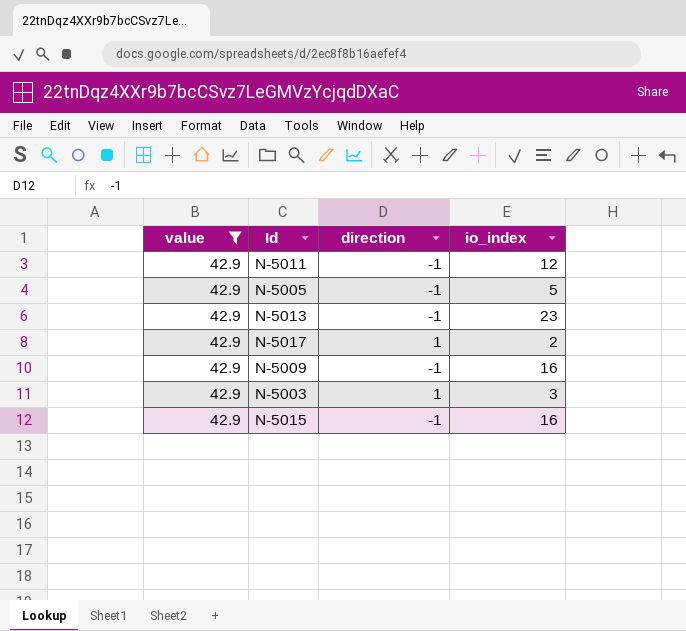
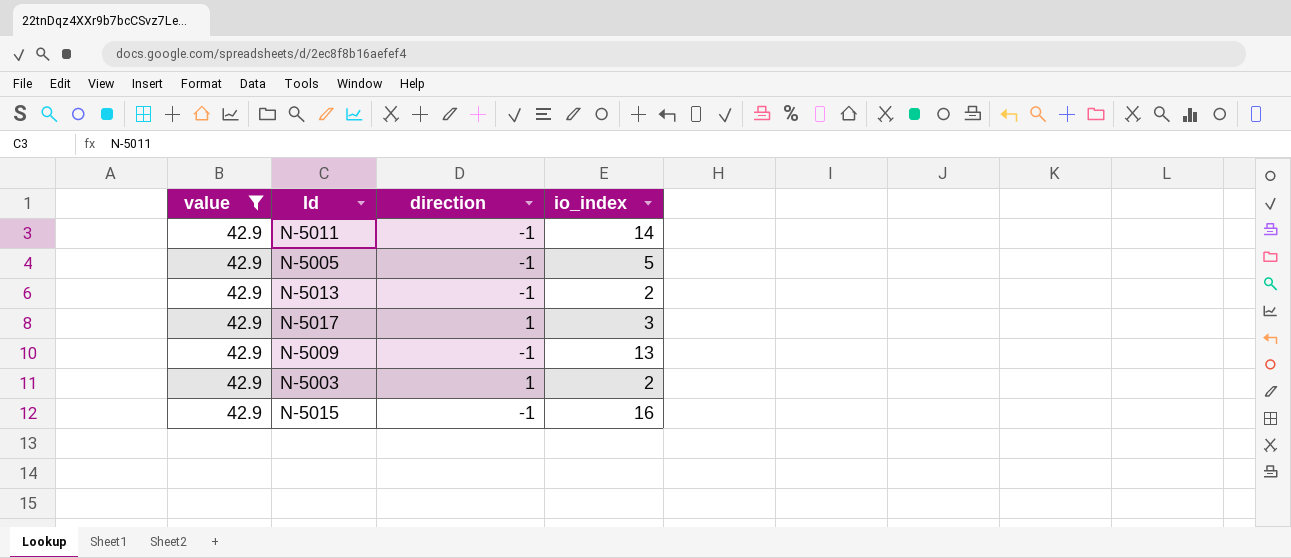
N-5011 | io_index: 12 -> 14
N-5013 | io_index: 23 -> 2
N-5017 | io_index: 2 -> 3
N-5009 | io_index: 16 -> 13
N-5003 | io_index: 3 -> 2

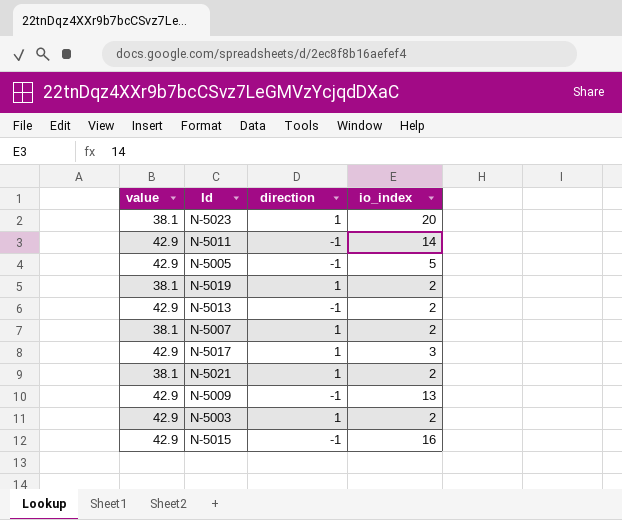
filter: value = 42.9 -> none

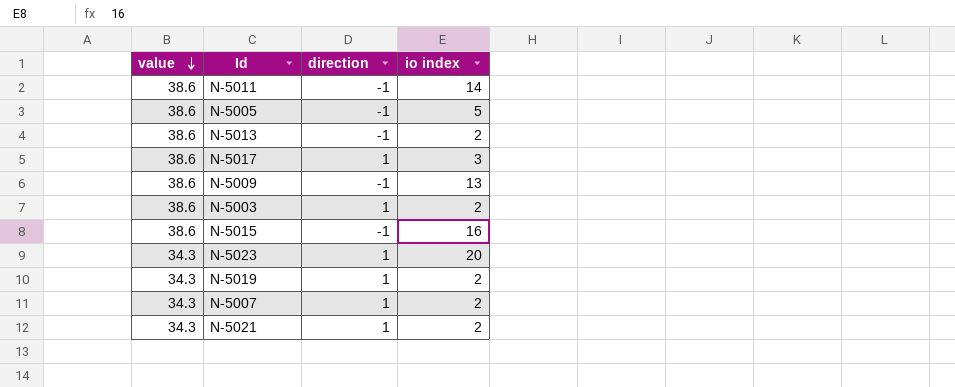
row order: none -> value descending
column name: io_index -> io index
N-5011 | value: 42.9 -> 38.6
N-5005 | value: 42.9 -> 38.6
N-5013 | value: 42.9 -> 38.6
N-5017 | value: 42.9 -> 38.6
N-5009 | value: 42.9 -> 38.6
N-5003 | value: 42.9 -> 38.6
N-5015 | value: 42.9 -> 38.6
N-5023 | value: 38.1 -> 34.3
N-5019 | value: 38.1 -> 34.3
N-5007 | value: 38.1 -> 34.3
N-5021 | value: 38.1 -> 34.3

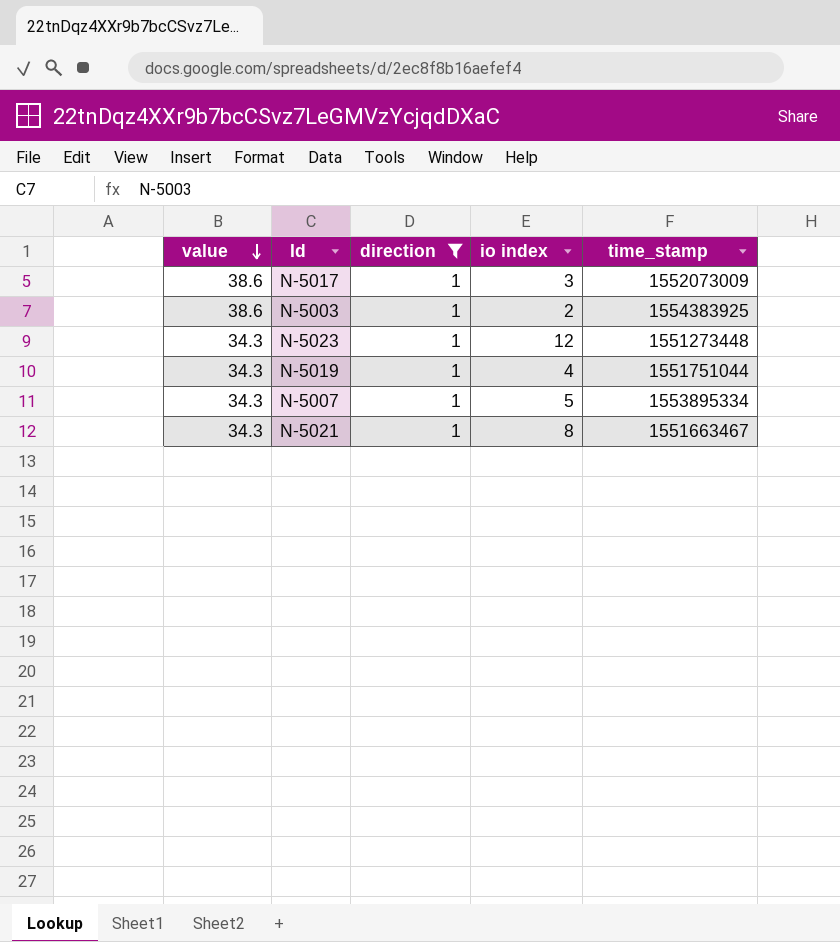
filter: none -> direction = 1
column time_stamp | position: none -> 5
N-5023 | io index: 20 -> 12
N-5019 | io index: 2 -> 4
N-5007 | io index: 2 -> 5
N-5021 | io index: 2 -> 8

